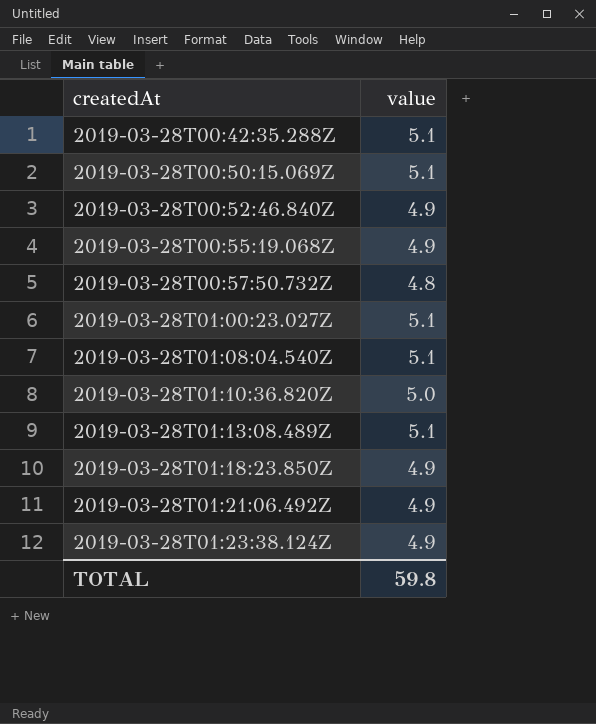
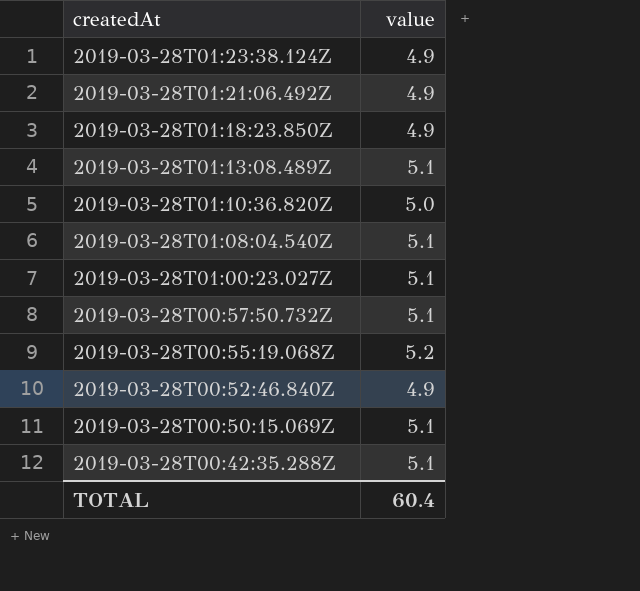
row order: createdAt ascending -> createdAt descending
2019-03-28T00:57:50.732Z | value: 4.8 -> 5.1
2019-03-28T00:55:19.068Z | value: 4.9 -> 5.2
TOTAL | value: 59.8 -> 60.4

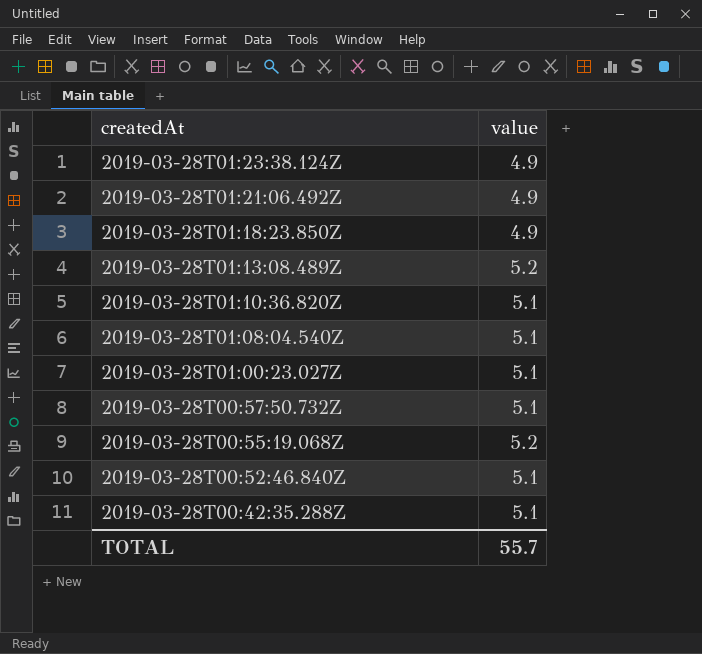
row 2019-03-28T00:50:15.069Z: 5.1 -> none
2019-03-28T01:13:08.489Z | value: 5.1 -> 5.2
2019-03-28T01:10:36.820Z | value: 5.0 -> 5.1
2019-03-28T00:52:46.840Z | value: 4.9 -> 5.1
TOTAL | value: 60.4 -> 55.7

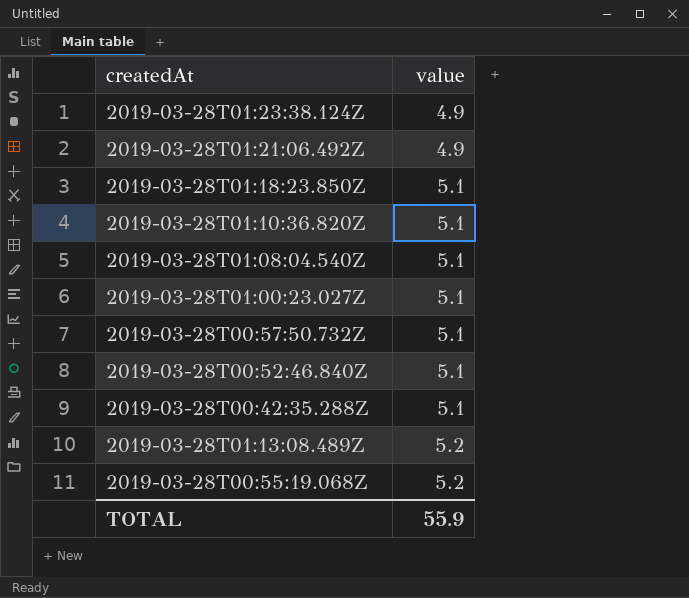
row order: createdAt descending -> value ascending
2019-03-28T01:18:23.850Z | value: 4.9 -> 5.1
TOTAL | value: 55.7 -> 55.9

